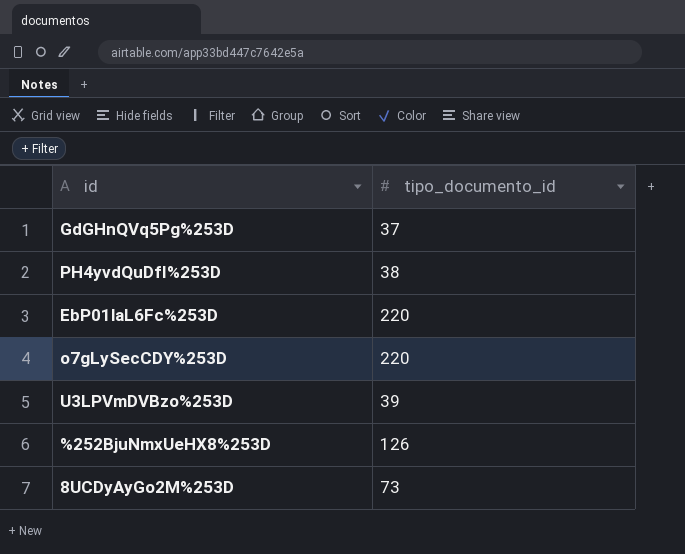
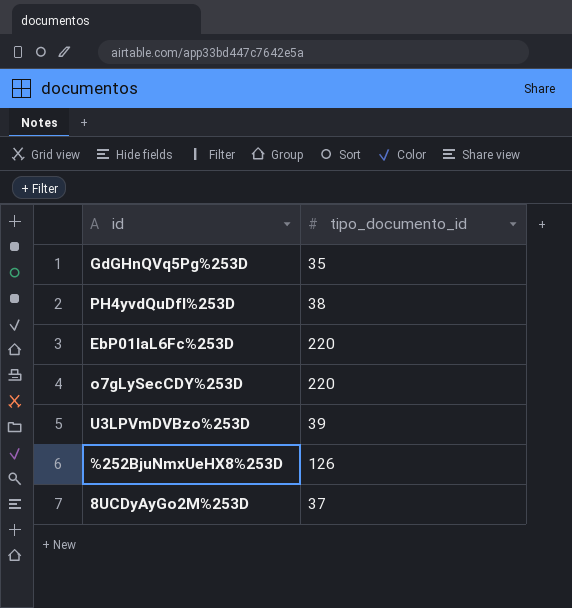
GdGHnQVq5Pg%253D | tipo_documento_id: 37 -> 35
8UCDyAyGo2M%253D | tipo_documento_id: 73 -> 37

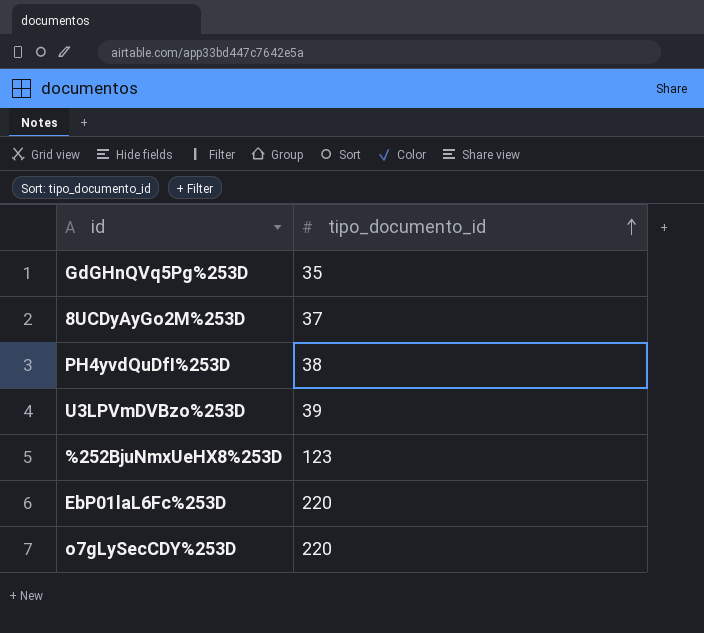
row order: none -> tipo_documento_id ascending
%252BjuNmxUeHX8%253D | tipo_documento_id: 126 -> 123

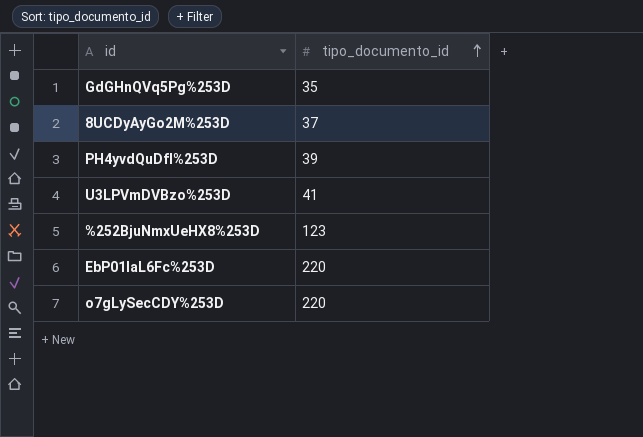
PH4yvdQuDfI%253D | tipo_documento_id: 38 -> 39
U3LPVmDVBzo%253D | tipo_documento_id: 39 -> 41

